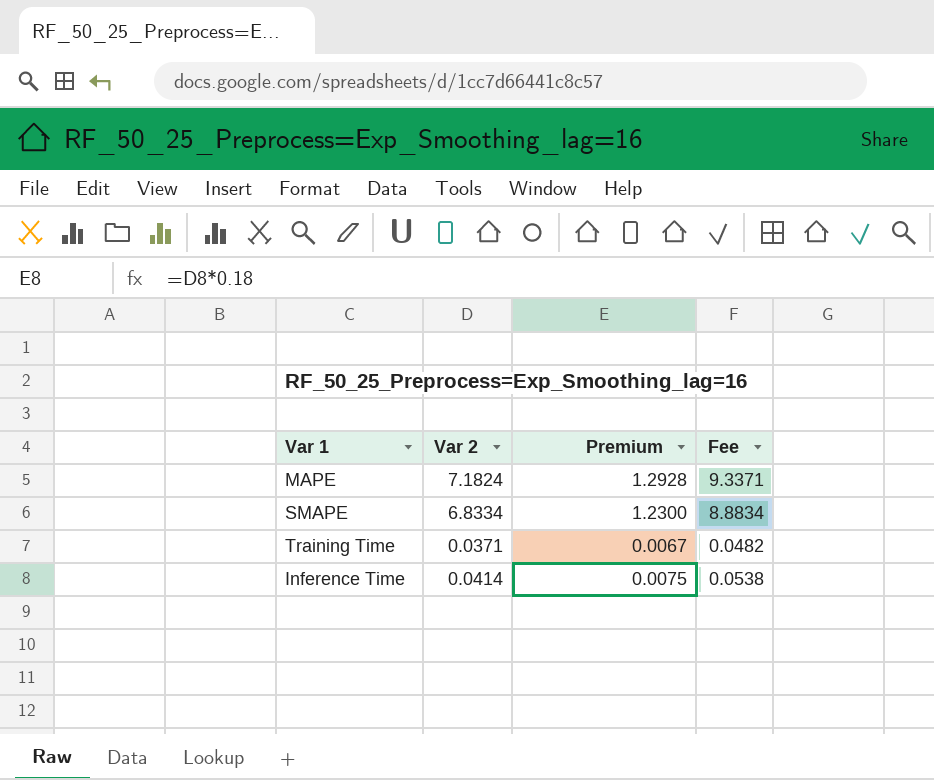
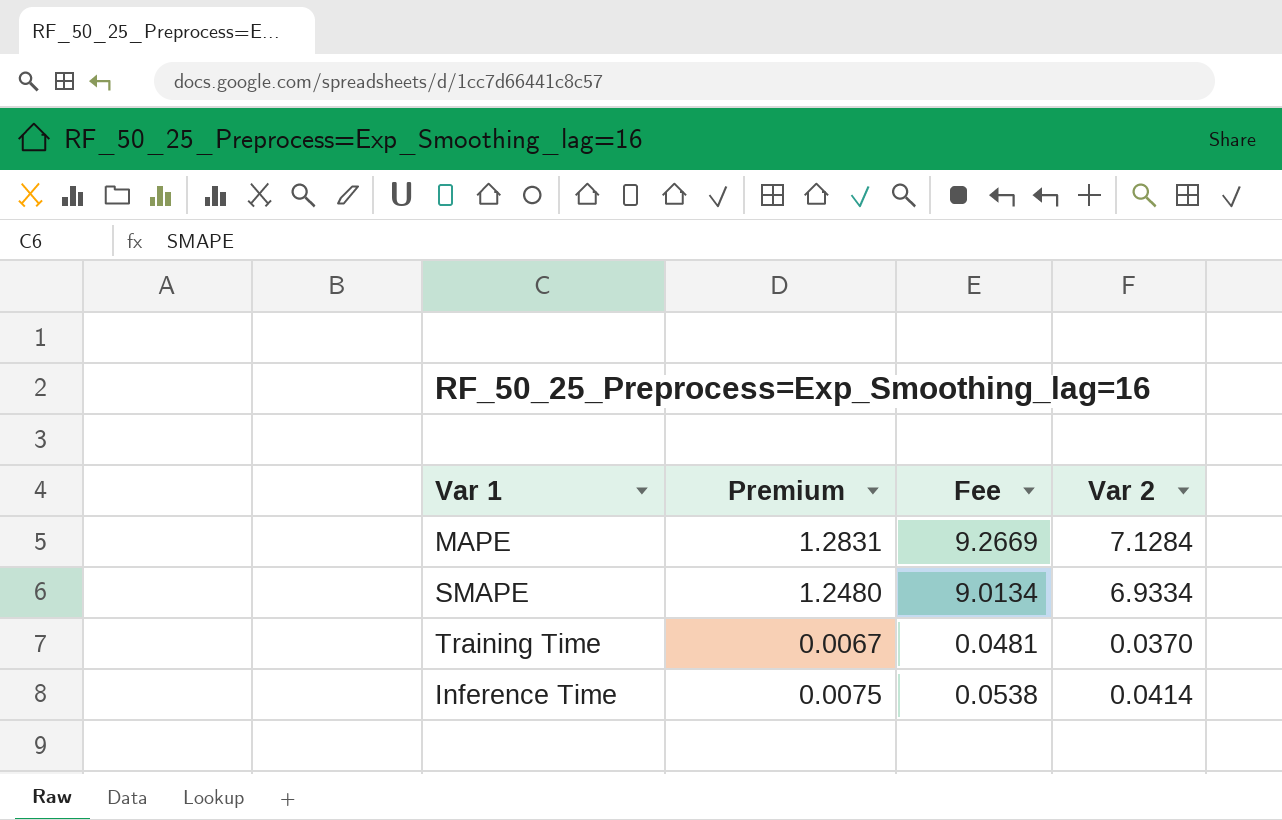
column Var 2 | position: 2 -> 4
MAPE | Premium: 1.2928 -> 1.2831
MAPE | Fee: 9.3371 -> 9.2669
MAPE | Var 2: 7.1824 -> 7.1284
SMAPE | Premium: 1.2300 -> 1.2480
SMAPE | Fee: 8.8834 -> 9.0134
SMAPE | Var 2: 6.8334 -> 6.9334
Training Time | Fee: 0.0482 -> 0.0481
Training Time | Var 2: 0.0371 -> 0.0370

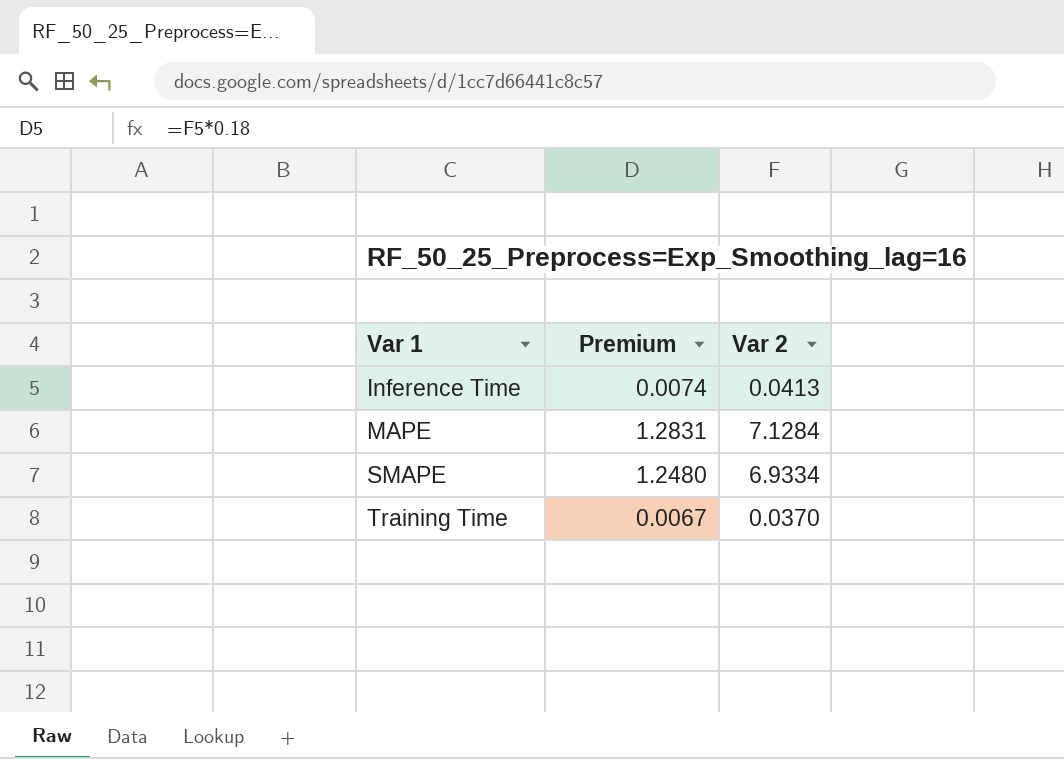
row order: none -> Var 1 ascending
column Fee | formula: [Var 2] * 1.3 -> none
Inference Time | Premium: 0.0075 -> 0.0074
Inference Time | Var 2: 0.0414 -> 0.0413

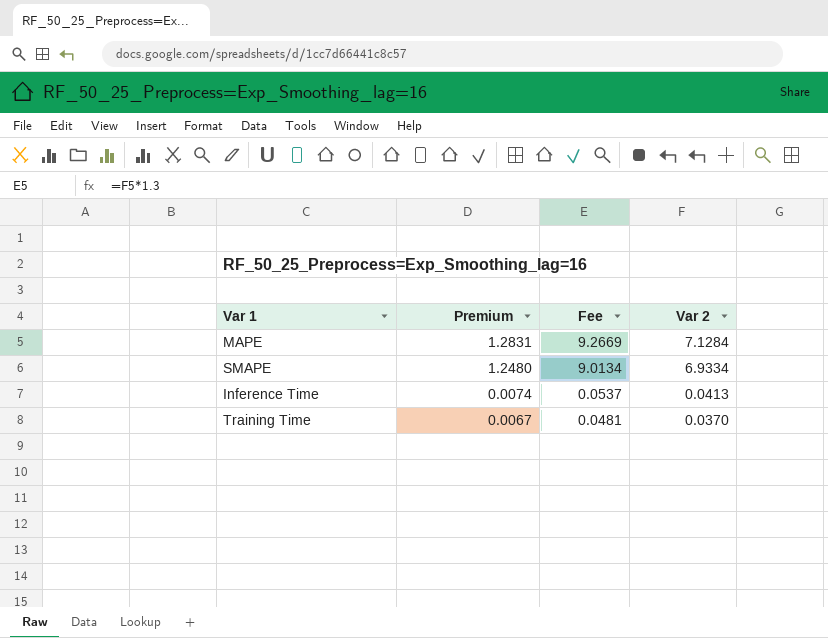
row order: Var 1 ascending -> Premium descending
column Fee | formula: none -> [Var 2] * 1.3

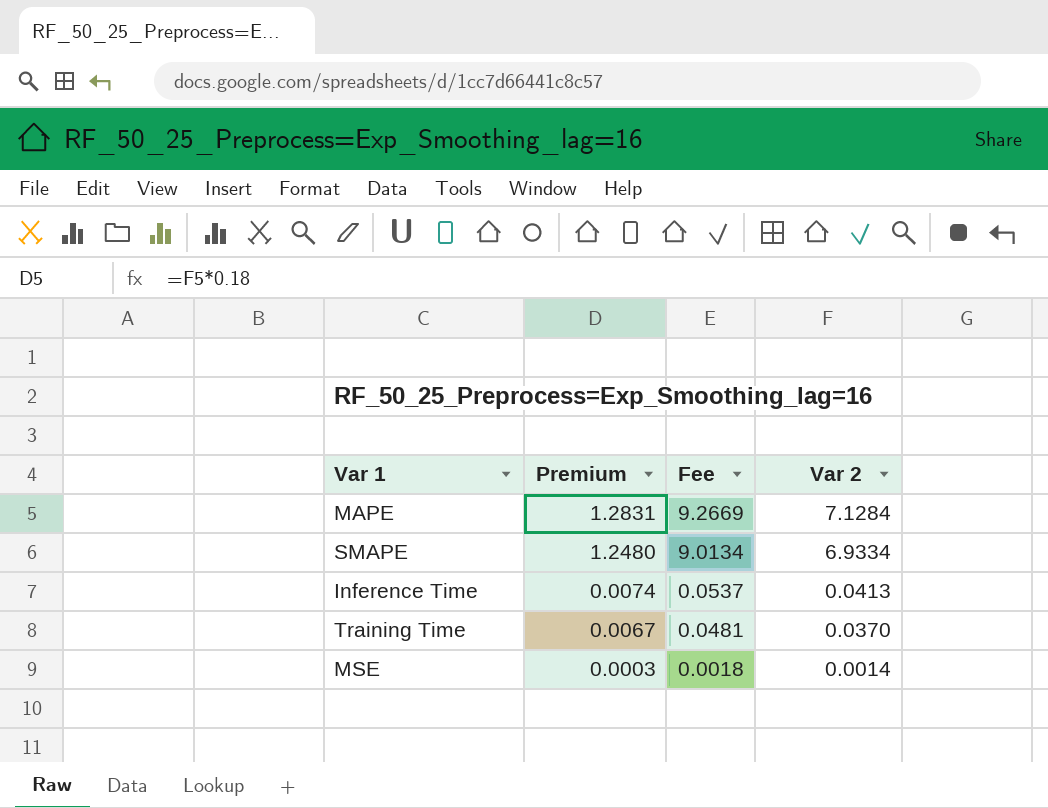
row MSE: none -> 0.0003 | 0.0018 | 0.0014

